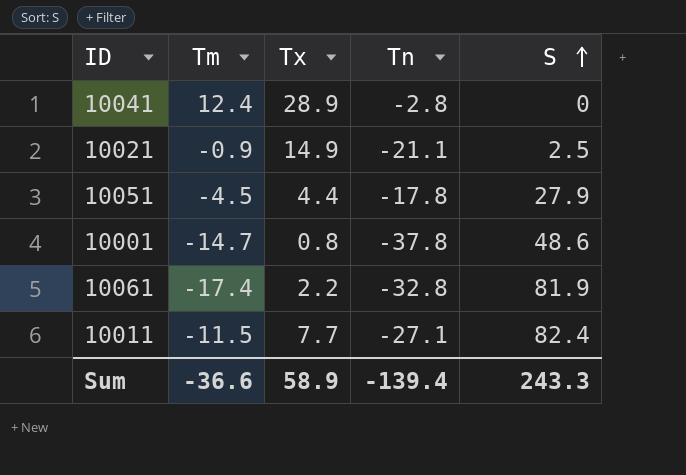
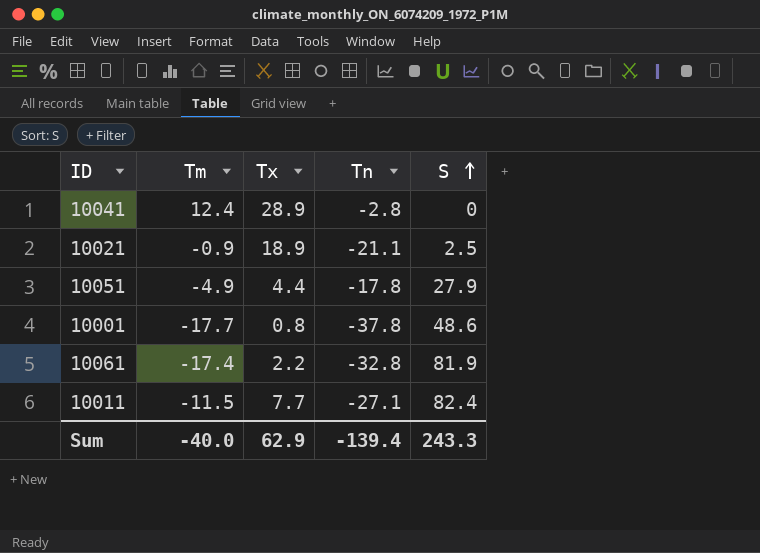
10021 | Tx: 14.9 -> 18.9
10051 | Tm: -4.5 -> -4.9
10001 | Tm: -14.7 -> -17.7
Sum | Tm: -36.6 -> -40.0
Sum | Tx: 58.9 -> 62.9

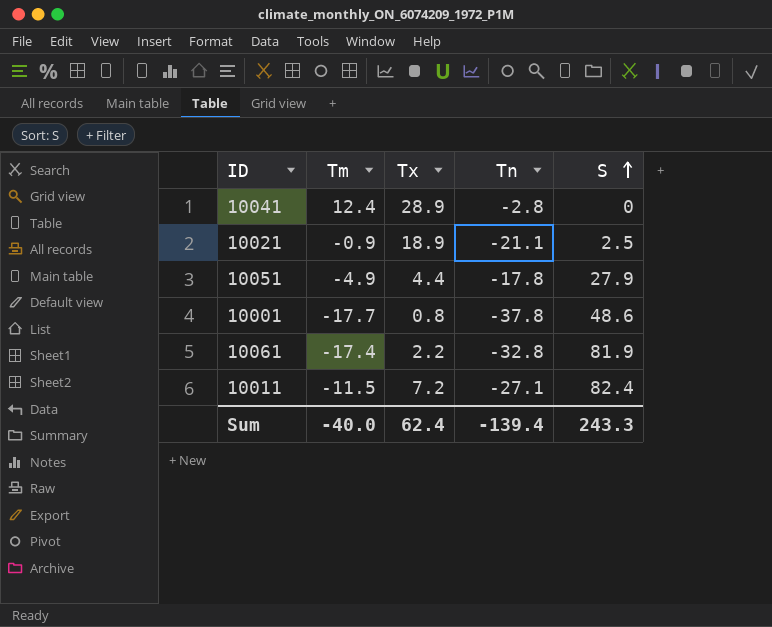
10011 | Tx: 7.7 -> 7.2
Sum | Tx: 62.9 -> 62.4

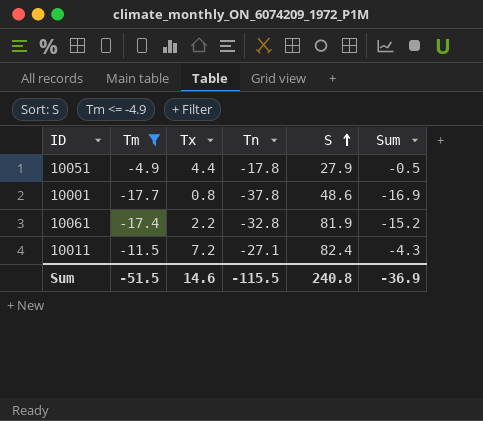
filter: none -> Tm <= -4.9
column Sum | formula: none -> [Tm] + [Tx]
Sum | Tm: -40.0 -> -51.5
Sum | Tx: 62.4 -> 14.6
Sum | Tn: -139.4 -> -115.5
Sum | S: 243.3 -> 240.8

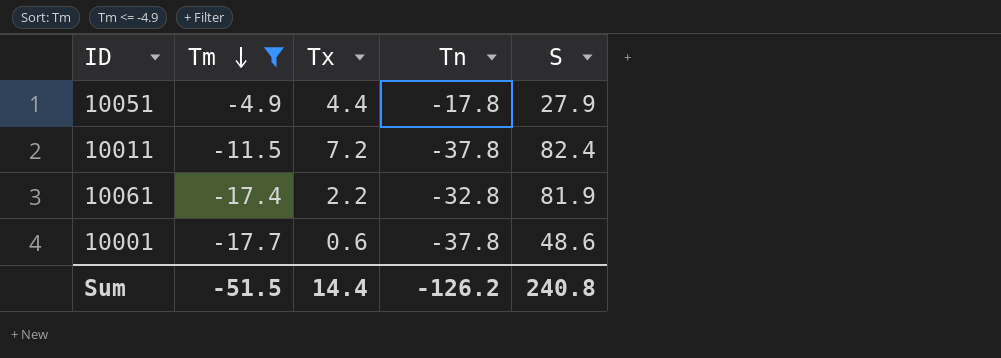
row order: S ascending -> Tm descending
column Sum | formula: [Tm] + [Tx] -> none
10011 | Tn: -27.1 -> -37.8
10001 | Tx: 0.8 -> 0.6
Sum | Tx: 14.6 -> 14.4
Sum | Tn: -115.5 -> -126.2

